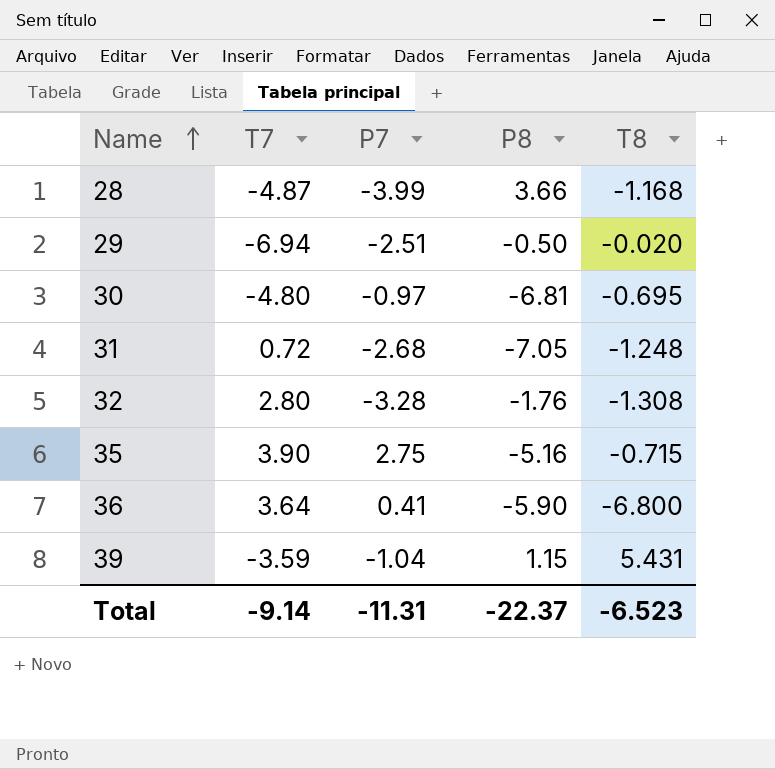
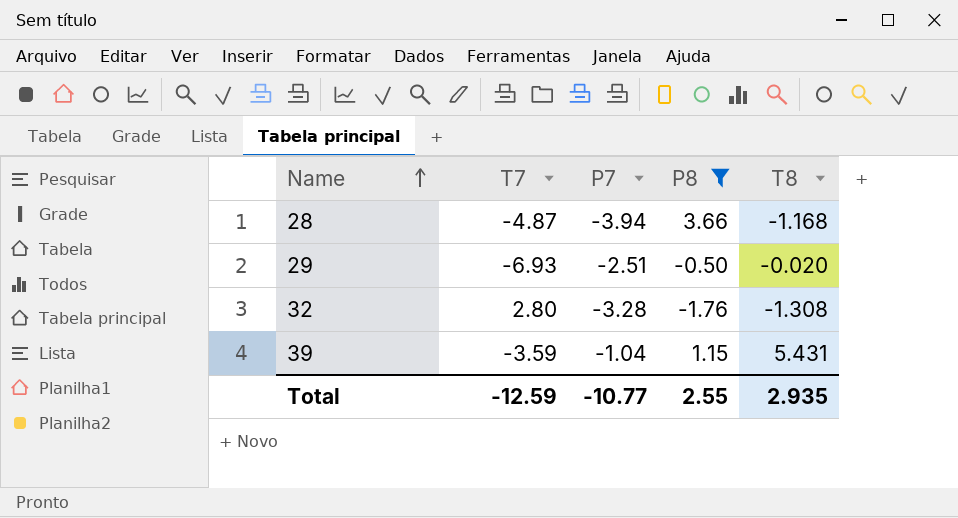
filter: none -> P8 >= -1.76
28 | P7: -3.99 -> -3.94
29 | T7: -6.94 -> -6.93
Total | T7: -9.14 -> -12.59
Total | P7: -11.31 -> -10.77
Total | P8: -22.37 -> 2.55
Total | T8: -6.523 -> 2.935

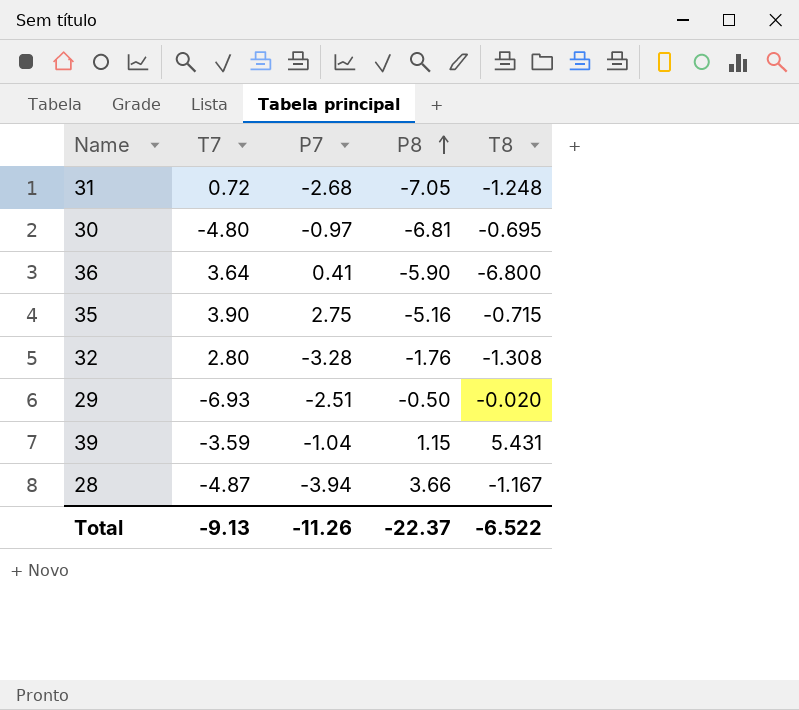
filter: P8 >= -1.76 -> none
row order: Name ascending -> P8 ascending
28 | T8: -1.168 -> -1.167
Total | T7: -12.59 -> -9.13
Total | P7: -10.77 -> -11.26
Total | P8: 2.55 -> -22.37
Total | T8: 2.935 -> -6.522

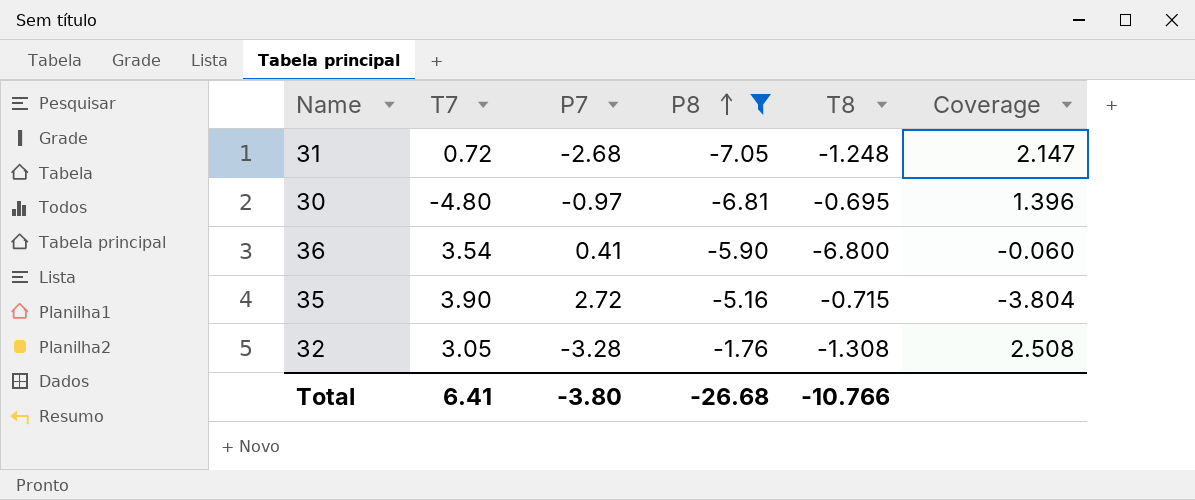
filter: none -> P8 <= -1.76
column Coverage | formula: none -> [P7] / [T8]
36 | T7: 3.64 -> 3.54
35 | P7: 2.75 -> 2.72
32 | T7: 2.80 -> 3.05
Total | T7: -9.13 -> 6.41
Total | P7: -11.26 -> -3.80
Total | P8: -22.37 -> -26.68
Total | T8: -6.522 -> -10.766

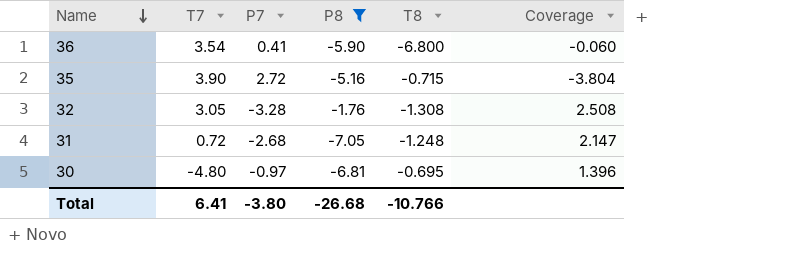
row order: P8 ascending -> Name descending

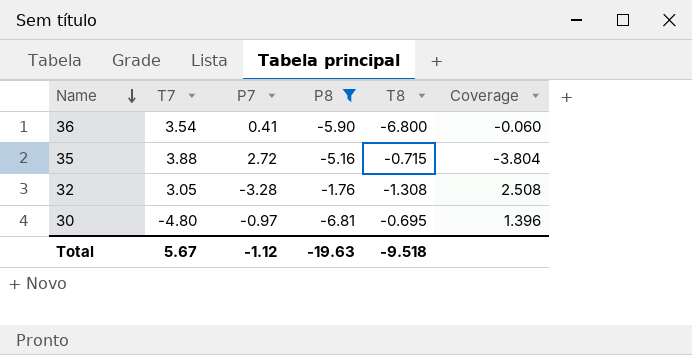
row 31: 0.72 | -2.68 | -7.05 | -1.248 | 2.147 -> none
35 | T7: 3.90 -> 3.88
Total | T7: 6.41 -> 5.67
Total | P7: -3.80 -> -1.12
Total | P8: -26.68 -> -19.63
Total | T8: -10.766 -> -9.518

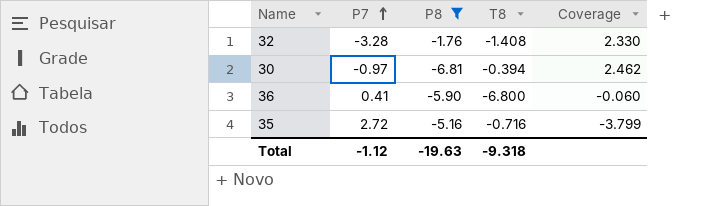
row order: Name descending -> P7 ascending
column T7 | position: 2 -> none
32 | T8: -1.308 -> -1.408
32 | Coverage: 2.508 -> 2.330
30 | T8: -0.695 -> -0.394
30 | Coverage: 1.396 -> 2.462
35 | T8: -0.715 -> -0.716
35 | Coverage: -3.804 -> -3.799
Total | T8: -9.518 -> -9.318

